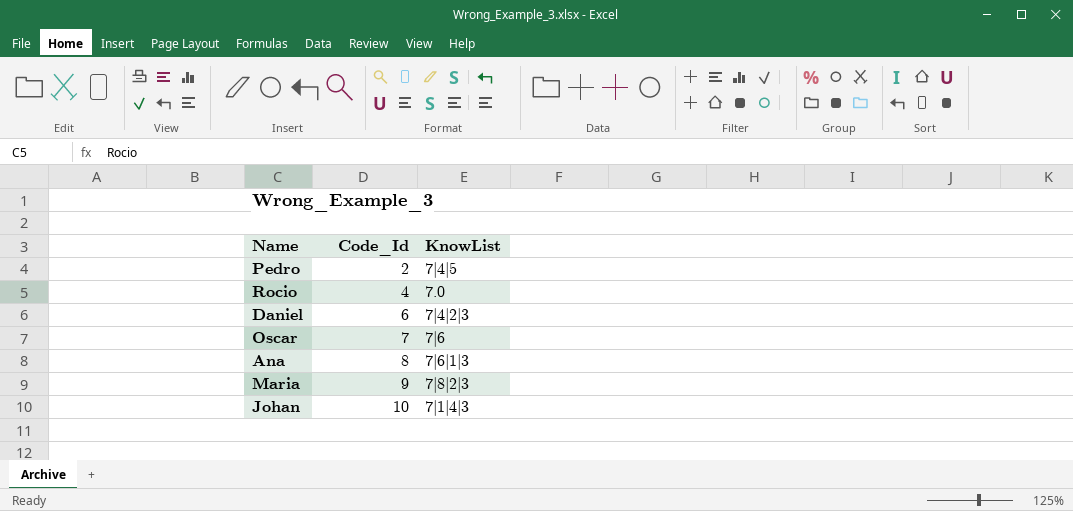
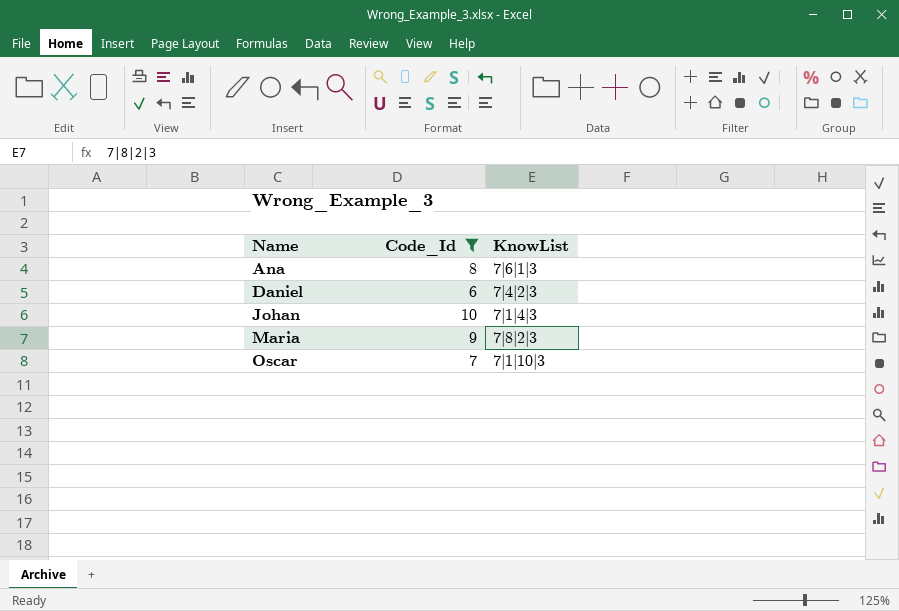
filter: none -> Code_Id >= 6
row order: Code_Id ascending -> Name ascending
Oscar | KnowList: 7|6 -> 7|1|10|3

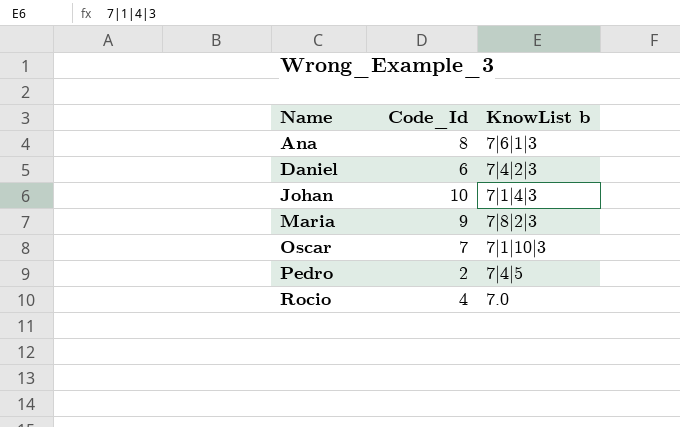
filter: Code_Id >= 6 -> none
column name: KnowList -> KnowList b

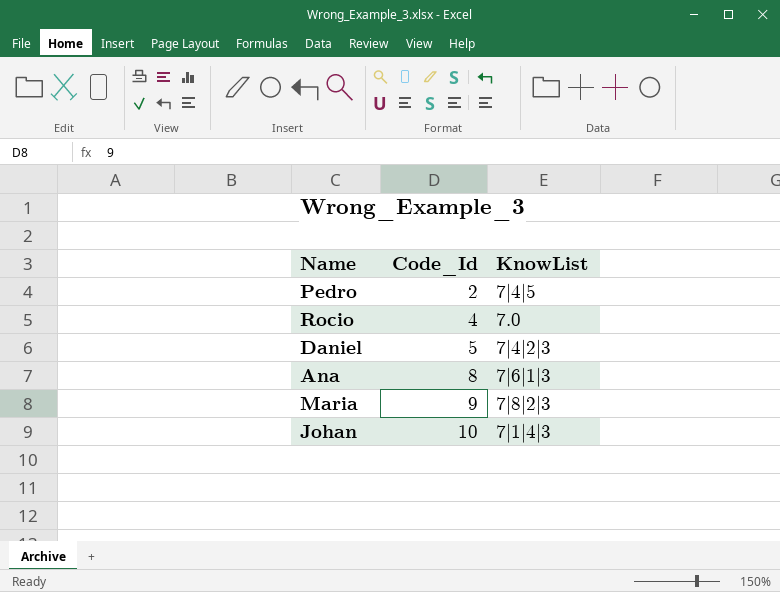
row order: Name ascending -> Code_Id ascending
column name: KnowList b -> KnowList
row Oscar: 7 | 7|1|10|3 -> none
Daniel | Code_Id: 6 -> 5

